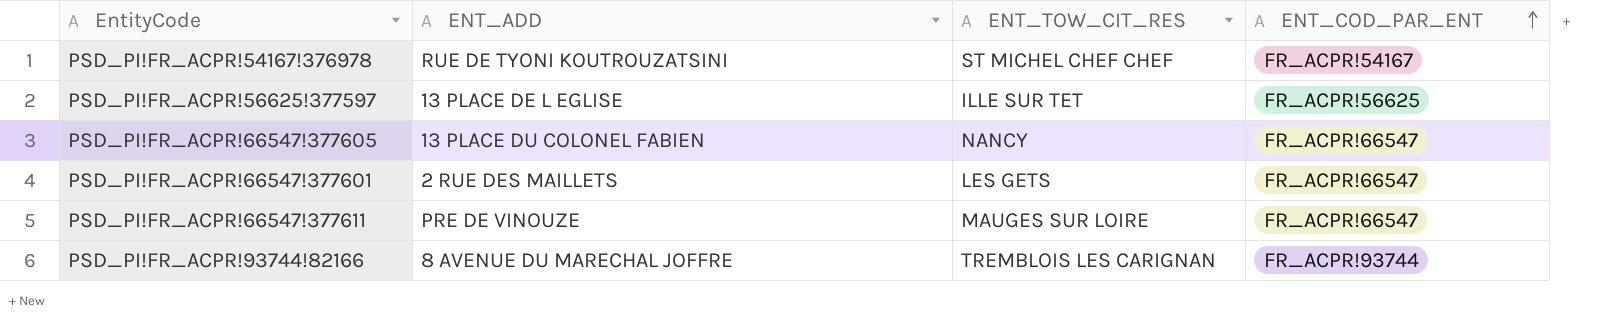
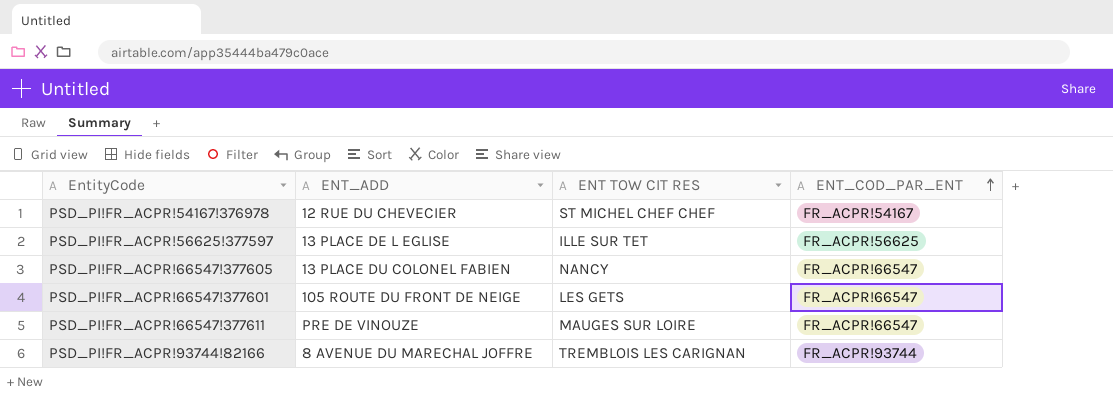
column name: ENT_TOW_CIT_RES -> ENT TOW CIT RES
PSD_PI!FR_ACPR!54167!376978 | ENT_ADD: RUE DE TYONI KOUTROUZATSINI -> 12 RUE DU CHEVECIER
PSD_PI!FR_ACPR!66547!377601 | ENT_ADD: 2 RUE DES MAILLETS -> 105 ROUTE DU FRONT DE NEIGE

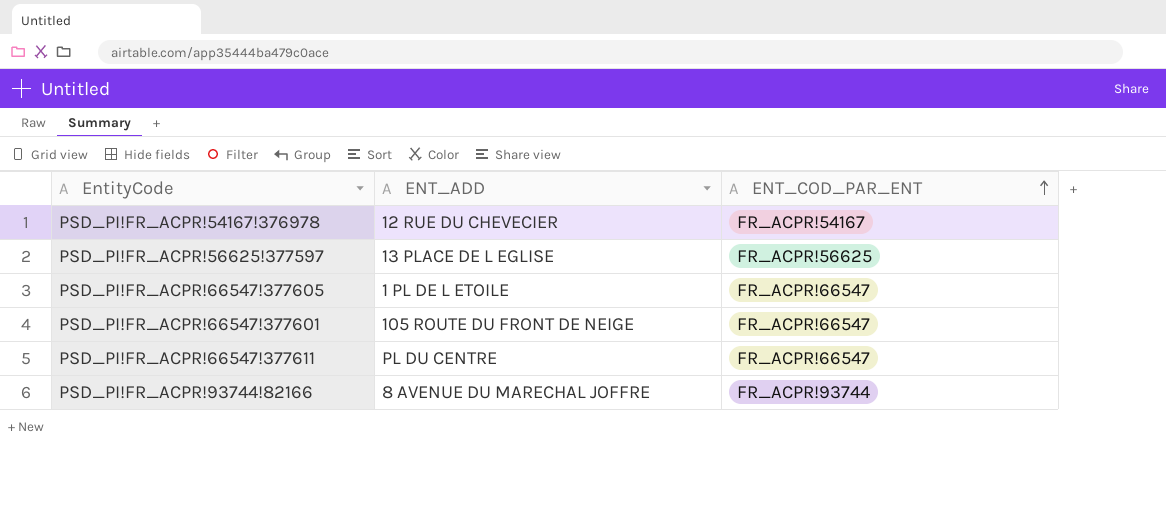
column ENT TOW CIT RES | position: 3 -> none
PSD_PI!FR_ACPR!66547!377605 | ENT_ADD: 13 PLACE DU COLONEL FABIEN -> 1 PL DE L ETOILE
PSD_PI!FR_ACPR!66547!377611 | ENT_ADD: PRE DE VINOUZE -> PL DU CENTRE

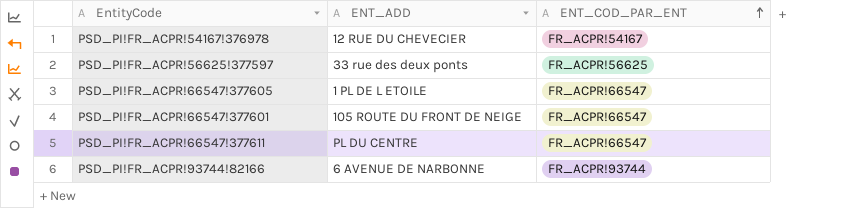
PSD_PI!FR_ACPR!56625!377597 | ENT_ADD: 13 PLACE DE L EGLISE -> 33 rue des deux ponts
PSD_PI!FR_ACPR!93744!82166 | ENT_ADD: 8 AVENUE DU MARECHAL JOFFRE -> 6 AVENUE DE NARBONNE

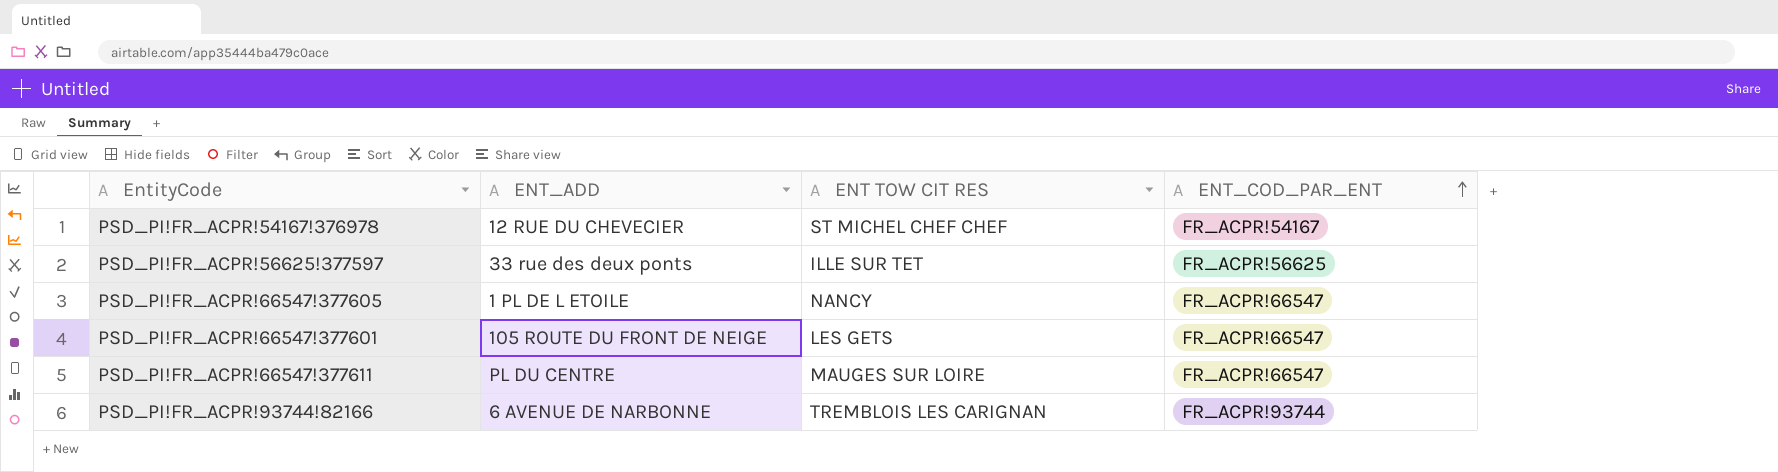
column ENT TOW CIT RES | position: none -> 3

